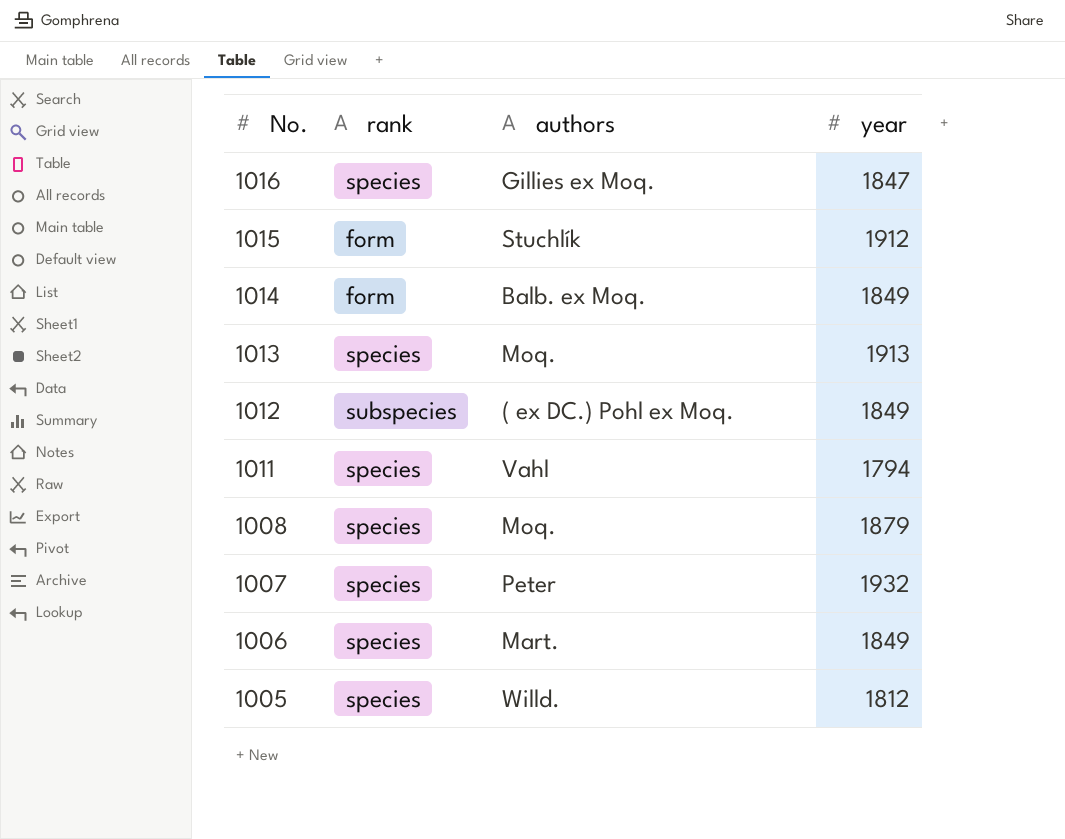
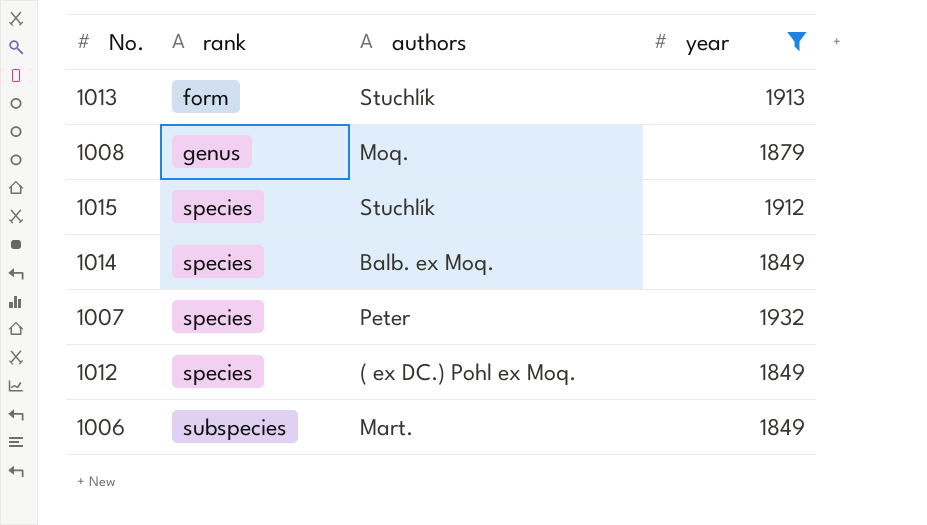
filter: none -> year >= 1849
row order: No. descending -> rank ascending
1013 | rank: species -> form
1013 | authors: Moq. -> Stuchlík
1008 | rank: species -> genus
1015 | rank: form -> species
1014 | rank: form -> species
1012 | rank: subspecies -> species
1006 | rank: species -> subspecies

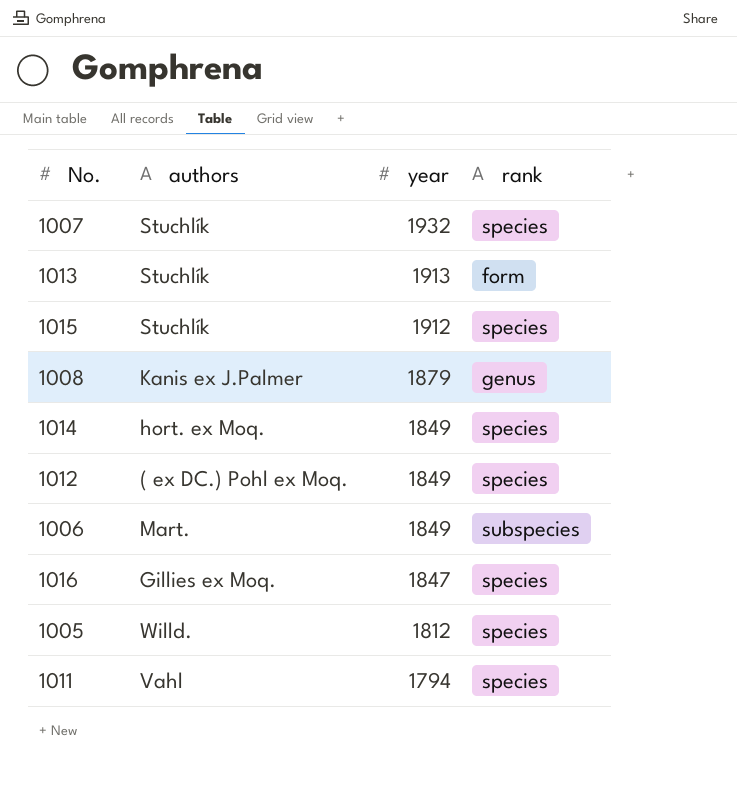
filter: year >= 1849 -> none
row order: rank ascending -> year descending
column rank | position: 2 -> 4
1007 | authors: Peter -> Stuchlík
1008 | authors: Moq. -> Kanis ex J.Palmer
1014 | authors: Balb. ex Moq. -> hort. ex Moq.

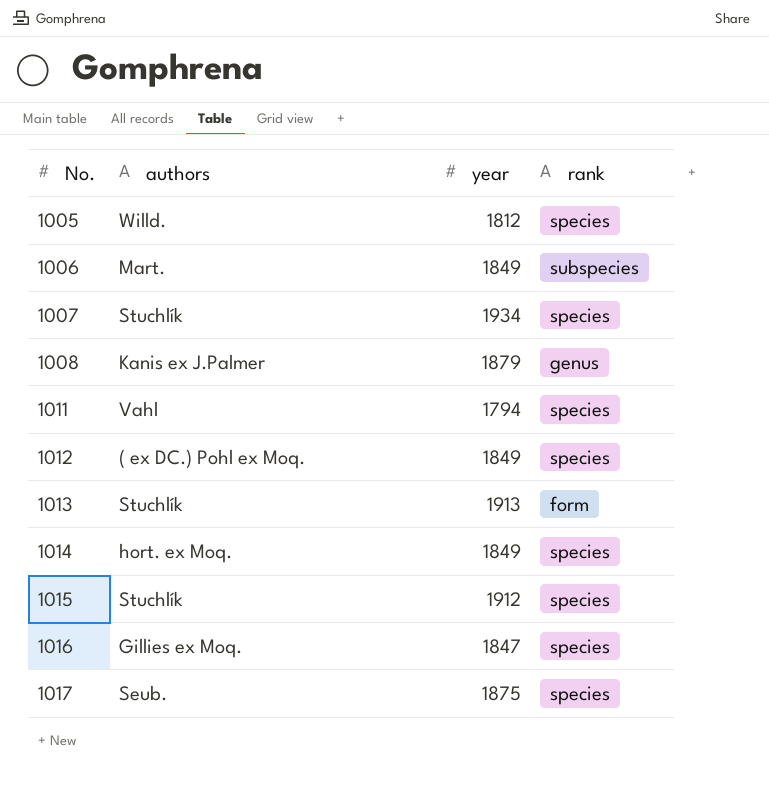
row order: year descending -> No. ascending
1007 | year: 1932 -> 1934
row 1017: none -> Seub. | 1875 | species

